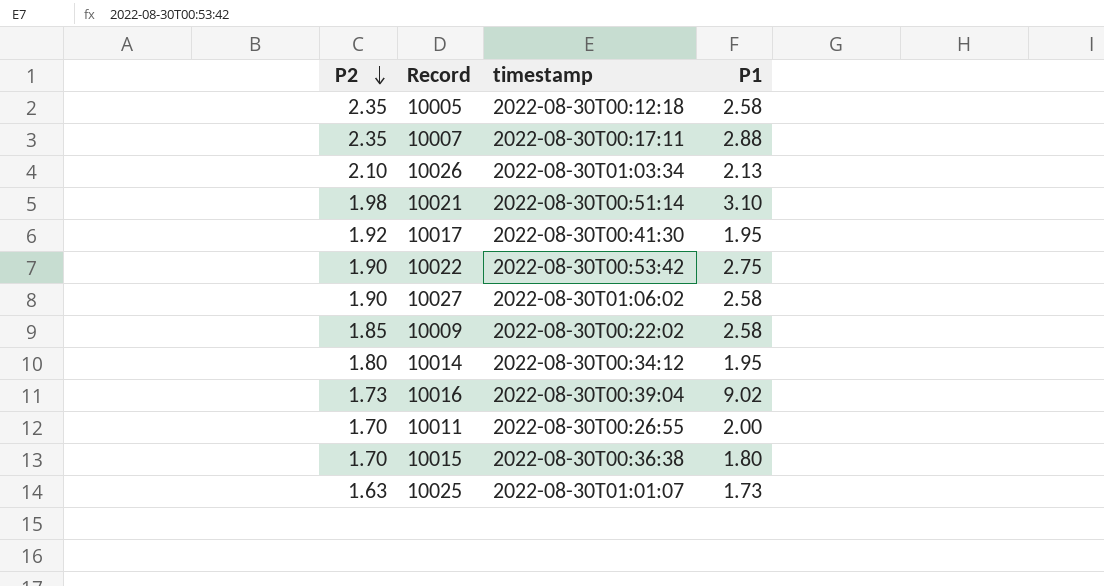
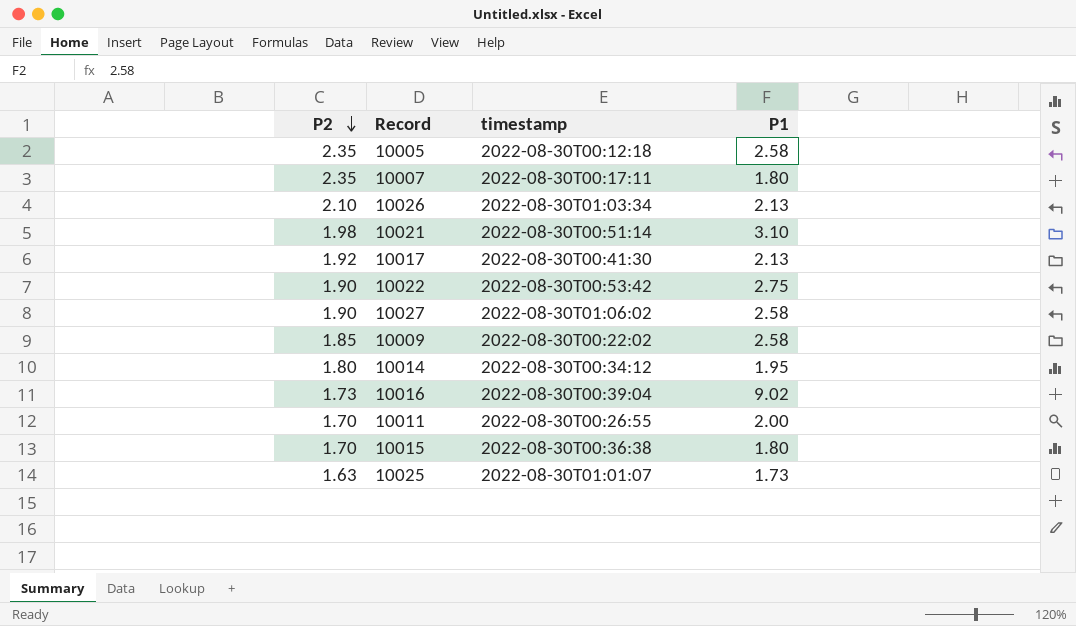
10007 | P1: 2.88 -> 1.80
10017 | P1: 1.95 -> 2.13

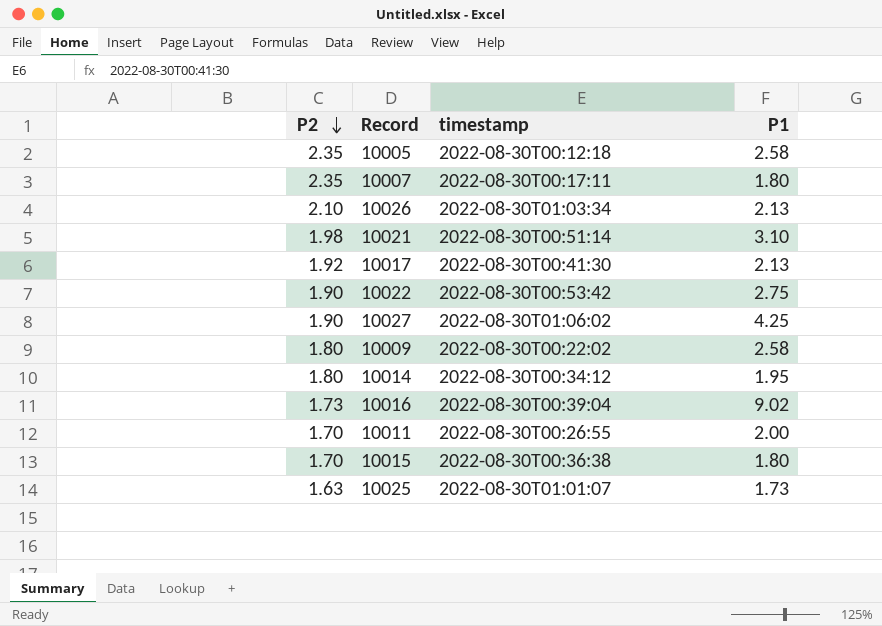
10027 | P1: 2.58 -> 4.25
10009 | P2: 1.85 -> 1.80

